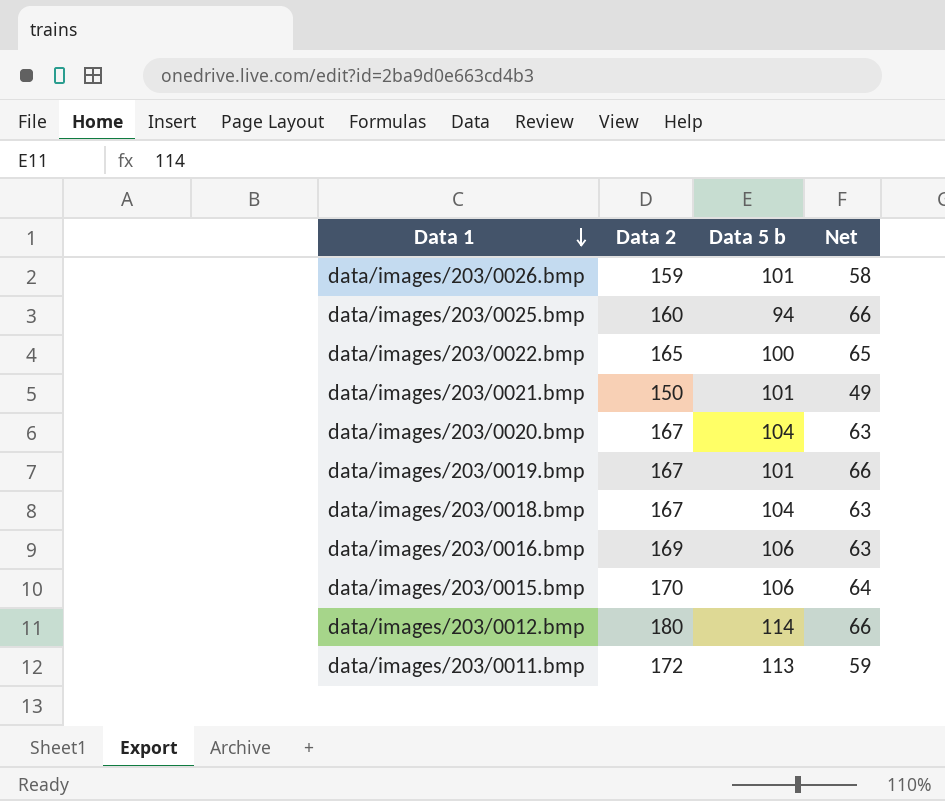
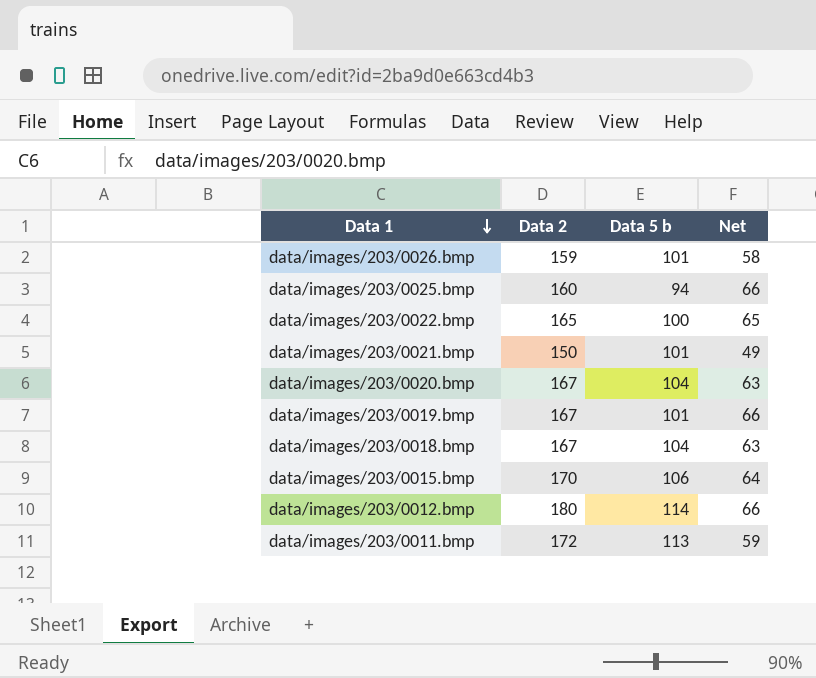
row data/images/203/0016.bmp: 169 | 106 | 63 -> none

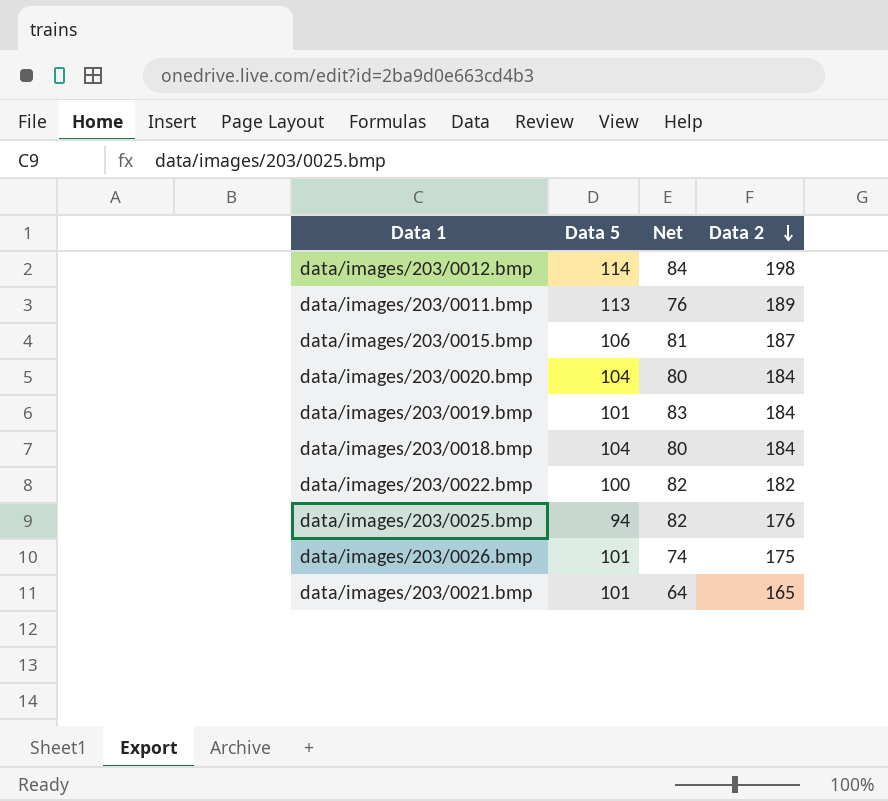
row order: Data 1 descending -> Data 2 descending
column name: Data 5 b -> Data 5
column Data 2 | position: 2 -> 4
data/images/203/0012.bmp | Net: 66 -> 84
data/images/203/0012.bmp | Data 2: 180 -> 198
data/images/203/0011.bmp | Net: 59 -> 76
data/images/203/0011.bmp | Data 2: 172 -> 189
data/images/203/0015.bmp | Net: 64 -> 81
data/images/203/0015.bmp | Data 2: 170 -> 187
data/images/203/0020.bmp | Net: 63 -> 80
data/images/203/0020.bmp | Data 2: 167 -> 184
data/images/203/0019.bmp | Net: 66 -> 83
data/images/203/0019.bmp | Data 2: 167 -> 184
data/images/203/0018.bmp | Net: 63 -> 80
data/images/203/0018.bmp | Data 2: 167 -> 184
data/images/203/0022.bmp | Net: 65 -> 82
data/images/203/0022.bmp | Data 2: 165 -> 182
data/images/203/0025.bmp | Net: 66 -> 82
data/images/203/0025.bmp | Data 2: 160 -> 176
data/images/203/0026.bmp | Net: 58 -> 74
data/images/203/0026.bmp | Data 2: 159 -> 175
data/images/203/0021.bmp | Net: 49 -> 64
data/images/203/0021.bmp | Data 2: 150 -> 165

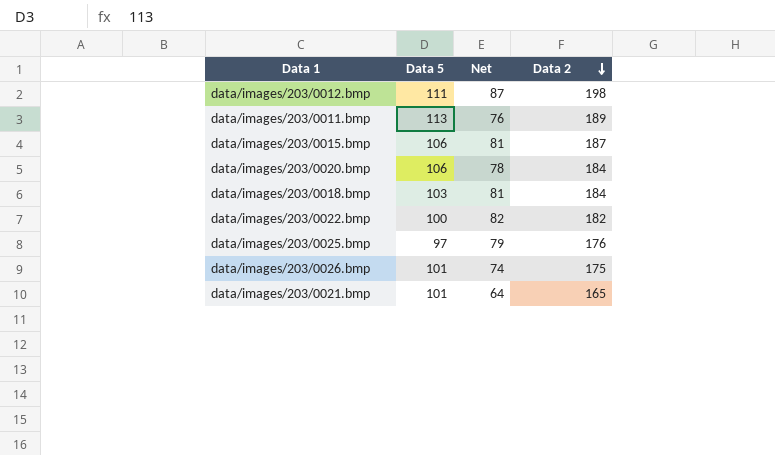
row data/images/203/0019.bmp: 101 | 83 | 184 -> none
data/images/203/0012.bmp | Data 5: 114 -> 111
data/images/203/0012.bmp | Net: 84 -> 87
data/images/203/0020.bmp | Data 5: 104 -> 106
data/images/203/0020.bmp | Net: 80 -> 78
data/images/203/0018.bmp | Data 5: 104 -> 103
data/images/203/0018.bmp | Net: 80 -> 81
data/images/203/0025.bmp | Data 5: 94 -> 97
data/images/203/0025.bmp | Net: 82 -> 79

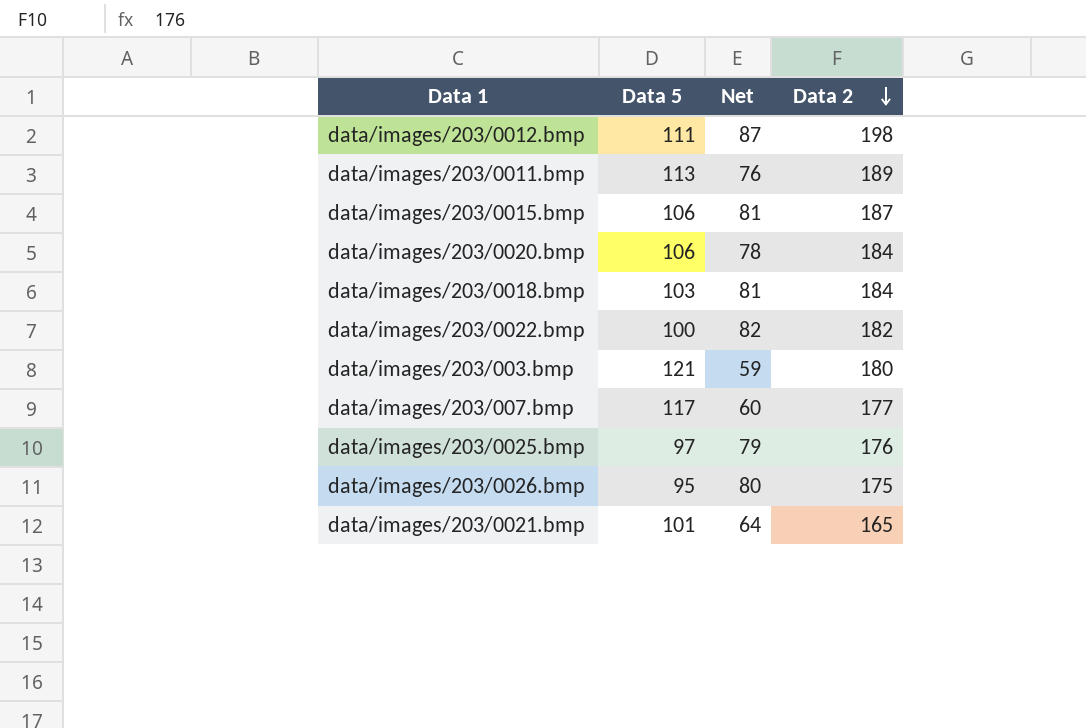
row data/images/203/003.bmp: none -> 121 | 59 | 180
row data/images/203/007.bmp: none -> 117 | 60 | 177
data/images/203/0026.bmp | Data 5: 101 -> 95
data/images/203/0026.bmp | Net: 74 -> 80

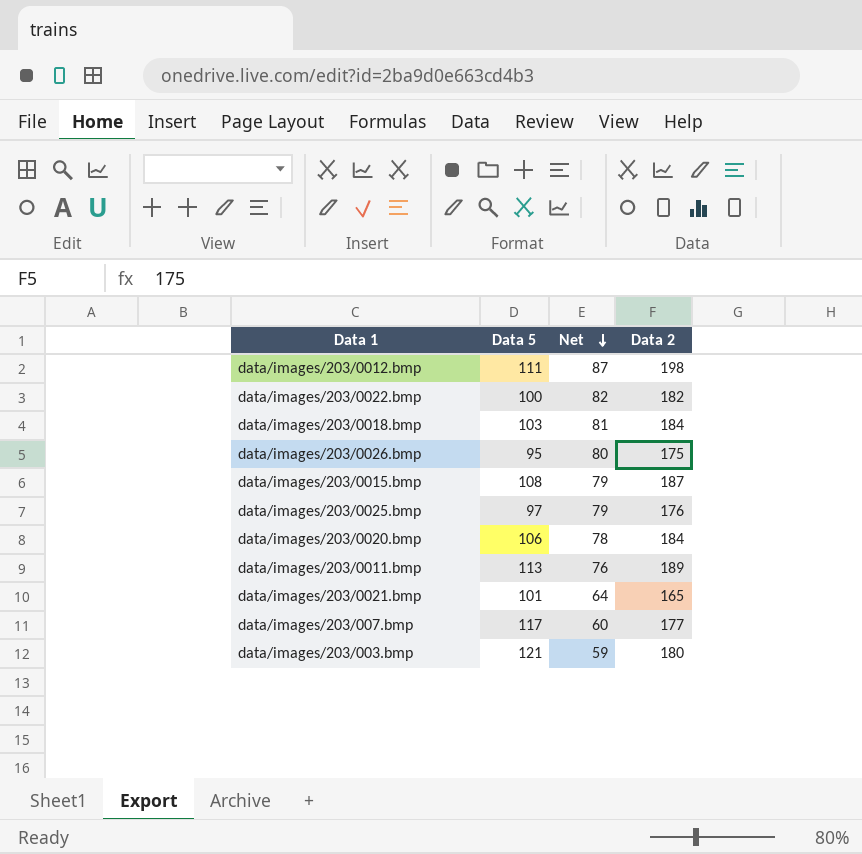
row order: Data 2 descending -> Net descending
data/images/203/0015.bmp | Data 5: 106 -> 108
data/images/203/0015.bmp | Net: 81 -> 79

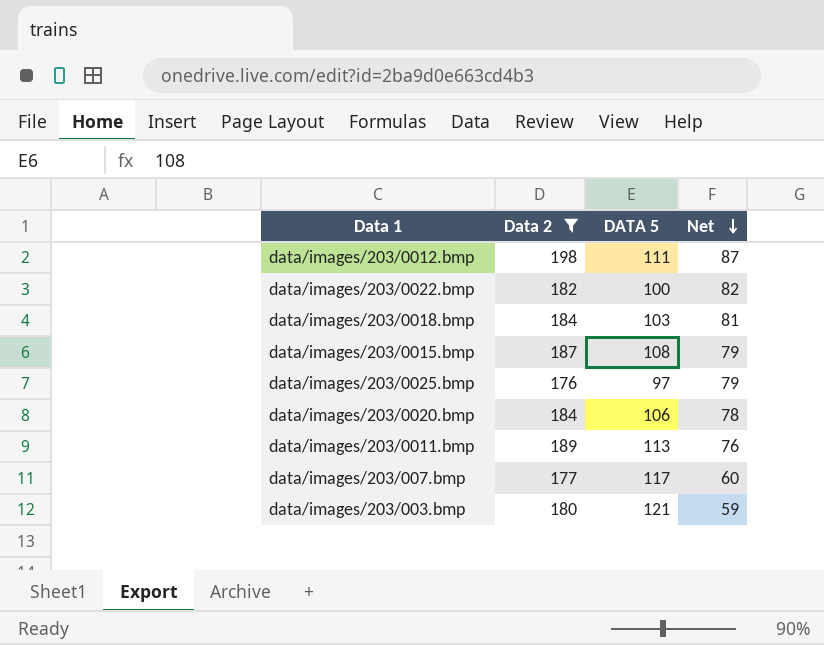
filter: none -> Data 2 >= 176
column Data 2 | position: 4 -> 2
column name: Data 5 -> DATA 5

